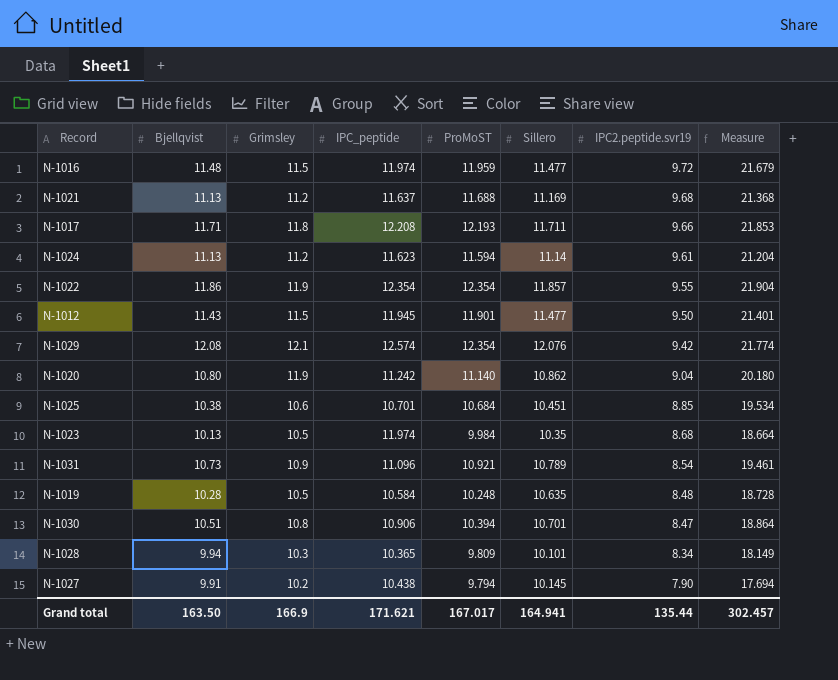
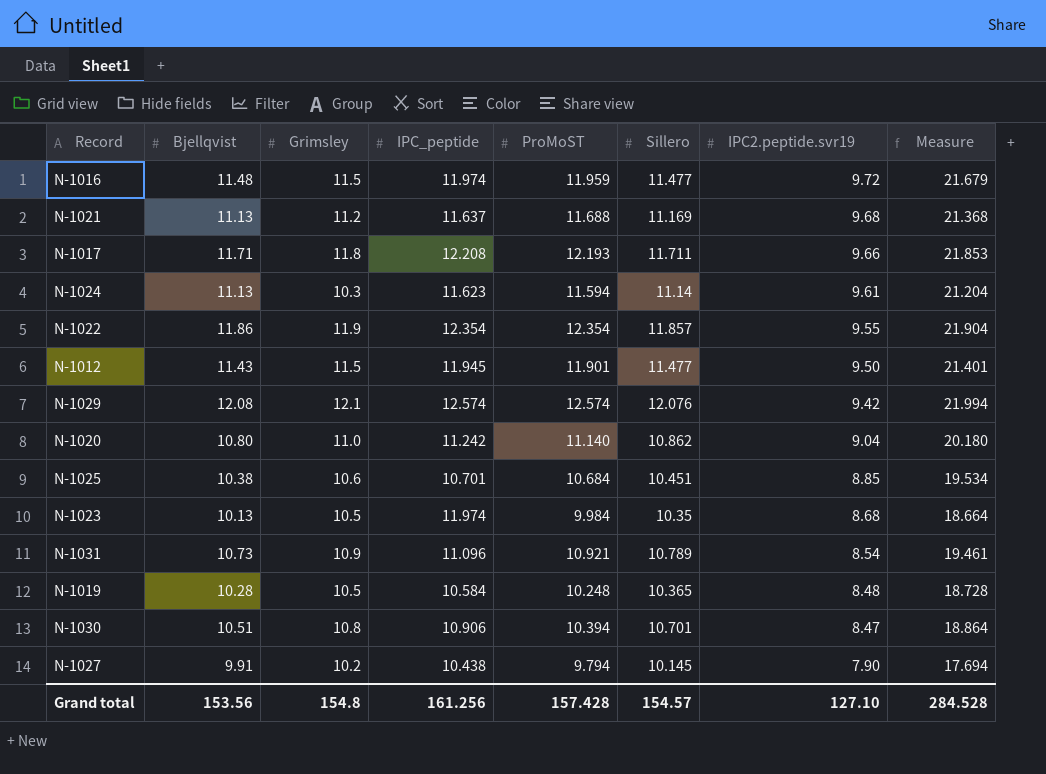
row N-1028: 9.94 | 10.3 | 10.365 | 9.809 | 10.101 | 8.34 | 18.149 -> none
N-1024 | Grimsley: 11.2 -> 10.3
N-1029 | ProMoST: 12.354 -> 12.574
N-1029 | Measure: 21.774 -> 21.994
N-1020 | Grimsley: 11.9 -> 11.0
N-1019 | Sillero: 10.635 -> 10.365
Grand total | Bjellqvist: 163.50 -> 153.56
Grand total | Grimsley: 166.9 -> 154.8
Grand total | IPC_peptide: 171.621 -> 161.256
Grand total | ProMoST: 167.017 -> 157.428
Grand total | Sillero: 164.941 -> 154.57
Grand total | IPC2.peptide.svr19: 135.44 -> 127.10
Grand total | Measure: 302.457 -> 284.528

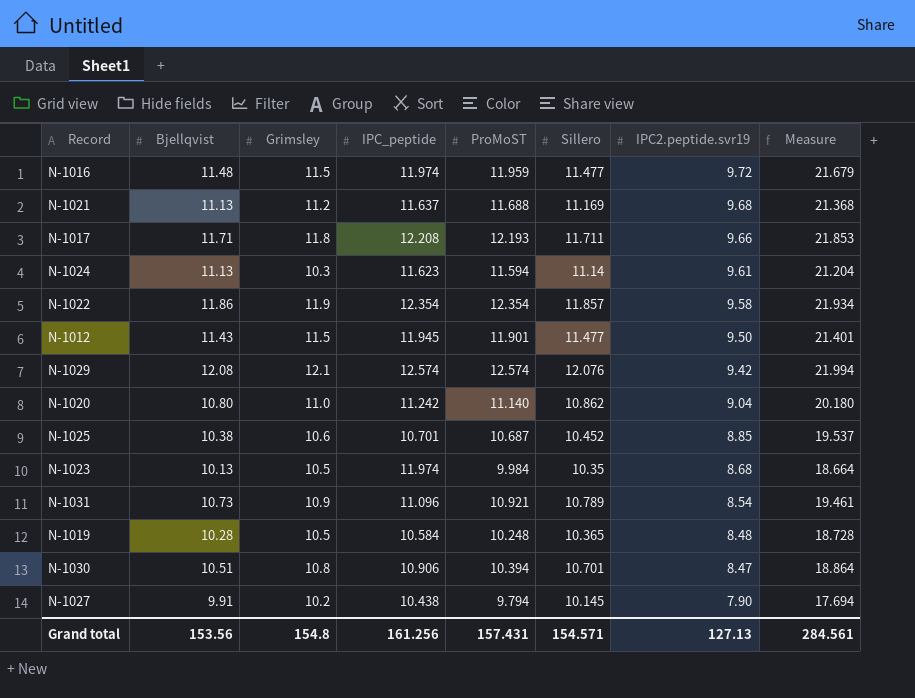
N-1022 | IPC2.peptide.svr19: 9.55 -> 9.58
N-1022 | Measure: 21.904 -> 21.934
N-1025 | ProMoST: 10.684 -> 10.687
N-1025 | Sillero: 10.451 -> 10.452
N-1025 | Measure: 19.534 -> 19.537
Grand total | ProMoST: 157.428 -> 157.431
Grand total | Sillero: 154.57 -> 154.571
Grand total | IPC2.peptide.svr19: 127.10 -> 127.13
Grand total | Measure: 284.528 -> 284.561

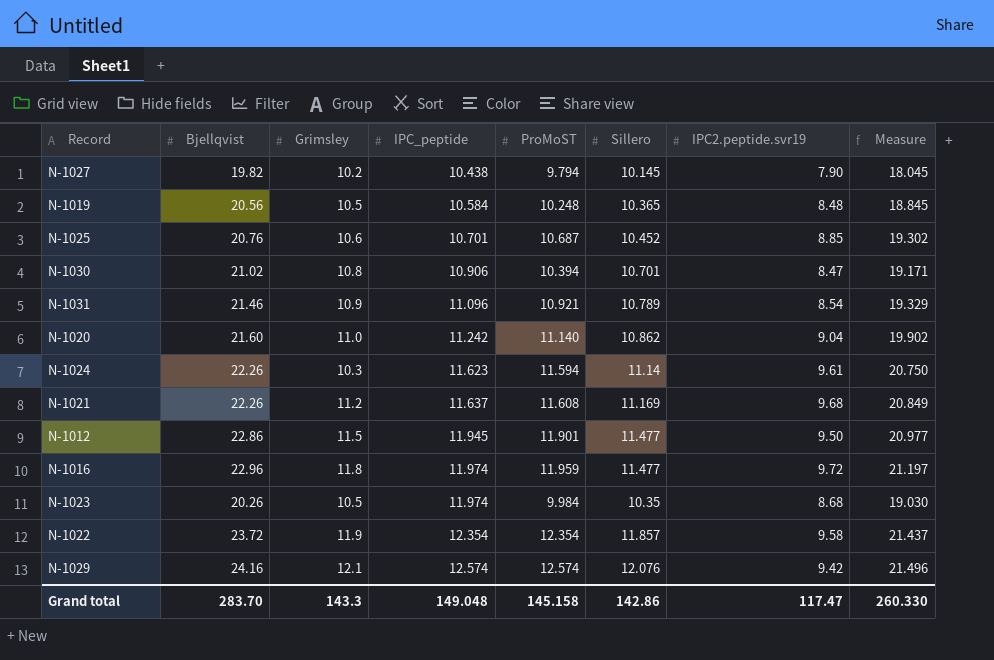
row order: IPC2.peptide.svr19 descending -> IPC_peptide ascending
column Measure | formula: [ProMoST] + [IPC2.peptide.svr19] -> [Sillero] + [IPC2.peptide.svr19]
row N-1017: 11.71 | 11.8 | 12.208 | 12.193 | 11.711 | 9.66 | 21.853 -> none
N-1027 | Bjellqvist: 9.91 -> 19.82
N-1019 | Bjellqvist: 10.28 -> 20.56
N-1025 | Bjellqvist: 10.38 -> 20.76
N-1030 | Bjellqvist: 10.51 -> 21.02
N-1031 | Bjellqvist: 10.73 -> 21.46
N-1020 | Bjellqvist: 10.80 -> 21.60
N-1024 | Bjellqvist: 11.13 -> 22.26
N-1021 | Bjellqvist: 11.13 -> 22.26
N-1021 | ProMoST: 11.688 -> 11.608
N-1012 | Bjellqvist: 11.43 -> 22.86
N-1016 | Bjellqvist: 11.48 -> 22.96
N-1016 | Grimsley: 11.5 -> 11.8
N-1023 | Bjellqvist: 10.13 -> 20.26
N-1022 | Bjellqvist: 11.86 -> 23.72
N-1029 | Bjellqvist: 12.08 -> 24.16
Grand total | Bjellqvist: 153.56 -> 283.70
Grand total | Grimsley: 154.8 -> 143.3
Grand total | IPC_peptide: 161.256 -> 149.048
Grand total | ProMoST: 157.431 -> 145.158
Grand total | Sillero: 154.571 -> 142.86
Grand total | IPC2.peptide.svr19: 127.13 -> 117.47
Grand total | Measure: 284.561 -> 260.330

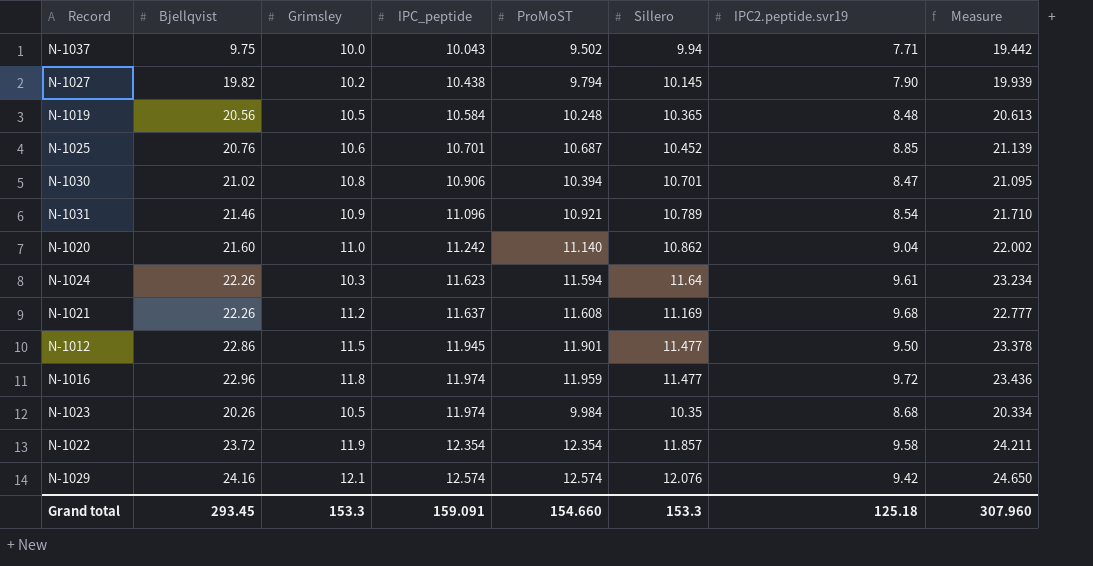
column Measure | formula: [Sillero] + [IPC2.peptide.svr19] -> [ProMoST] + [Sillero]
row N-1037: none -> 9.75 | 10.0 | 10.043 | 9.502 | 9.94 | 7.71 | 19.442
N-1024 | Sillero: 11.14 -> 11.64
Grand total | Bjellqvist: 283.70 -> 293.45
Grand total | Grimsley: 143.3 -> 153.3
Grand total | IPC_peptide: 149.048 -> 159.091
Grand total | ProMoST: 145.158 -> 154.660
Grand total | Sillero: 142.86 -> 153.3
Grand total | IPC2.peptide.svr19: 117.47 -> 125.18
Grand total | Measure: 260.330 -> 307.960

